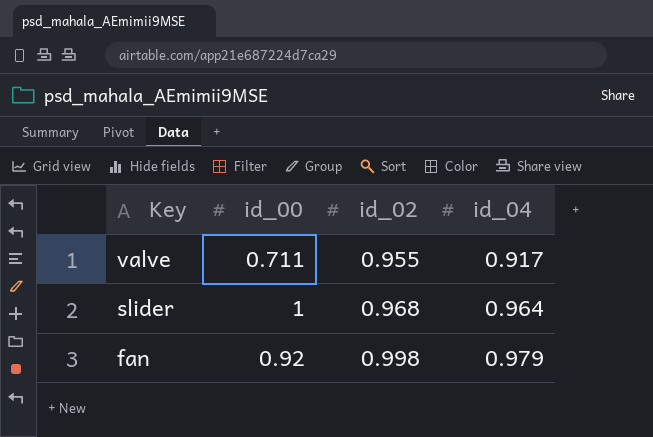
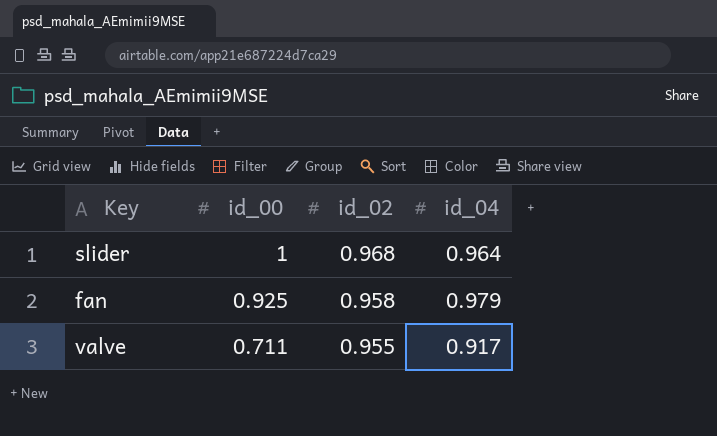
row order: Key descending -> id_00 descending
fan | id_00: 0.92 -> 0.925
fan | id_02: 0.998 -> 0.958

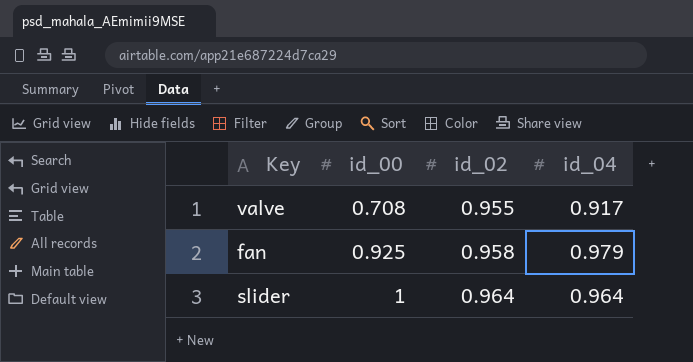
row order: id_00 descending -> id_00 ascending
valve | id_00: 0.711 -> 0.708
slider | id_02: 0.968 -> 0.964

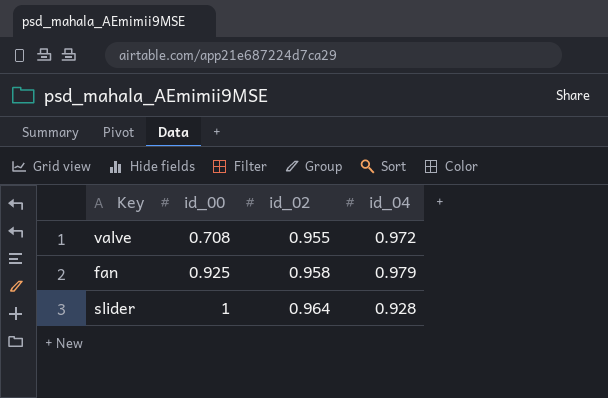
valve | id_04: 0.917 -> 0.972
slider | id_04: 0.964 -> 0.928

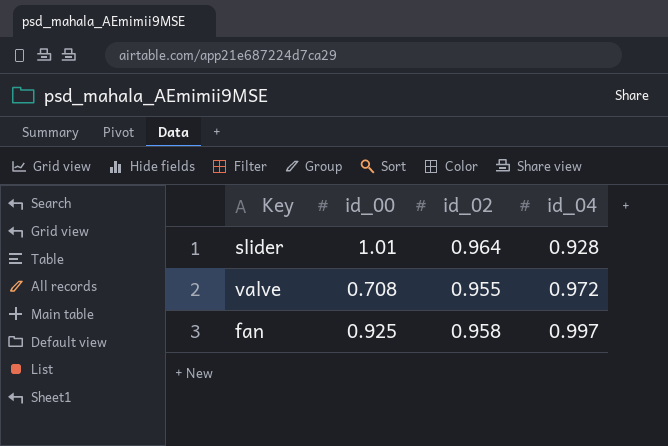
row order: id_00 ascending -> id_04 ascending
slider | id_00: 1 -> 1.01
fan | id_04: 0.979 -> 0.997

